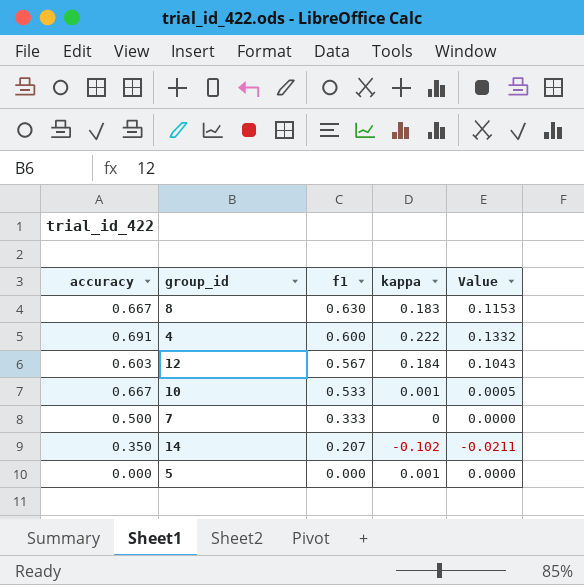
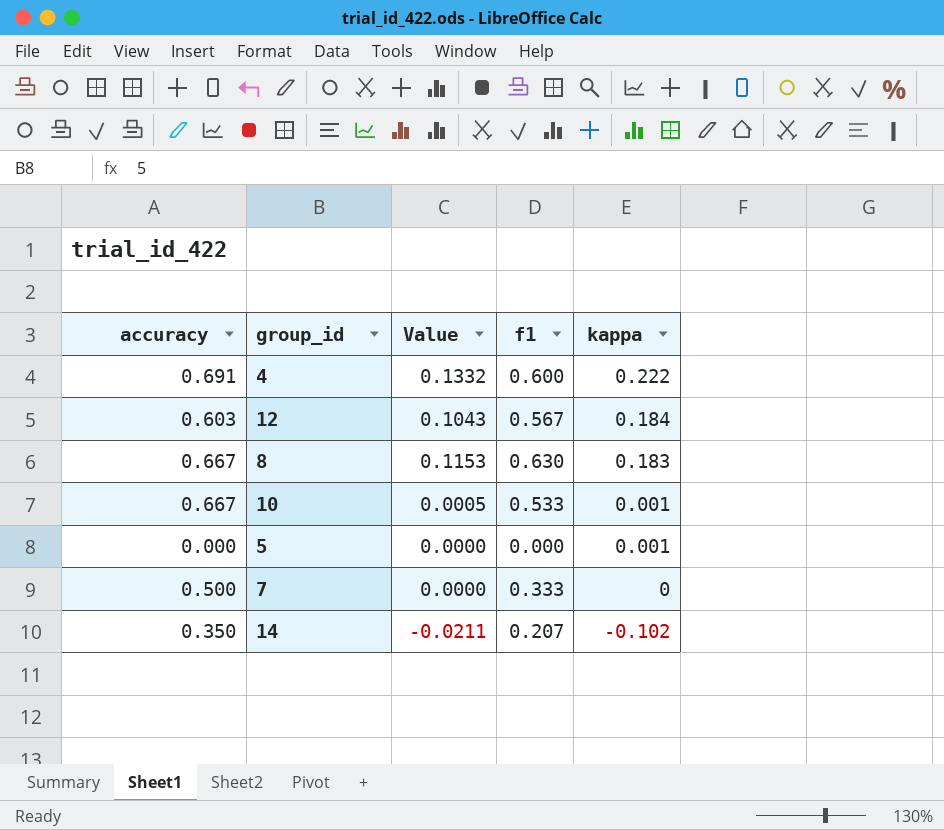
row order: f1 descending -> kappa descending
column Value | position: 5 -> 3

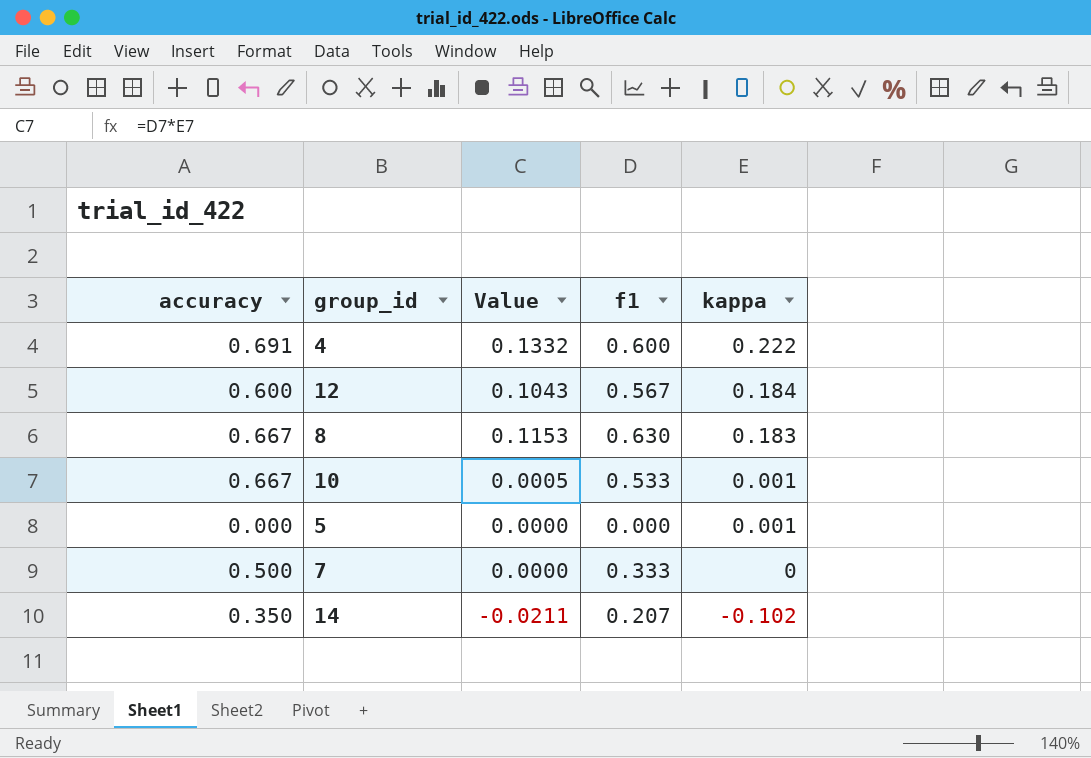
12 | accuracy: 0.603 -> 0.600

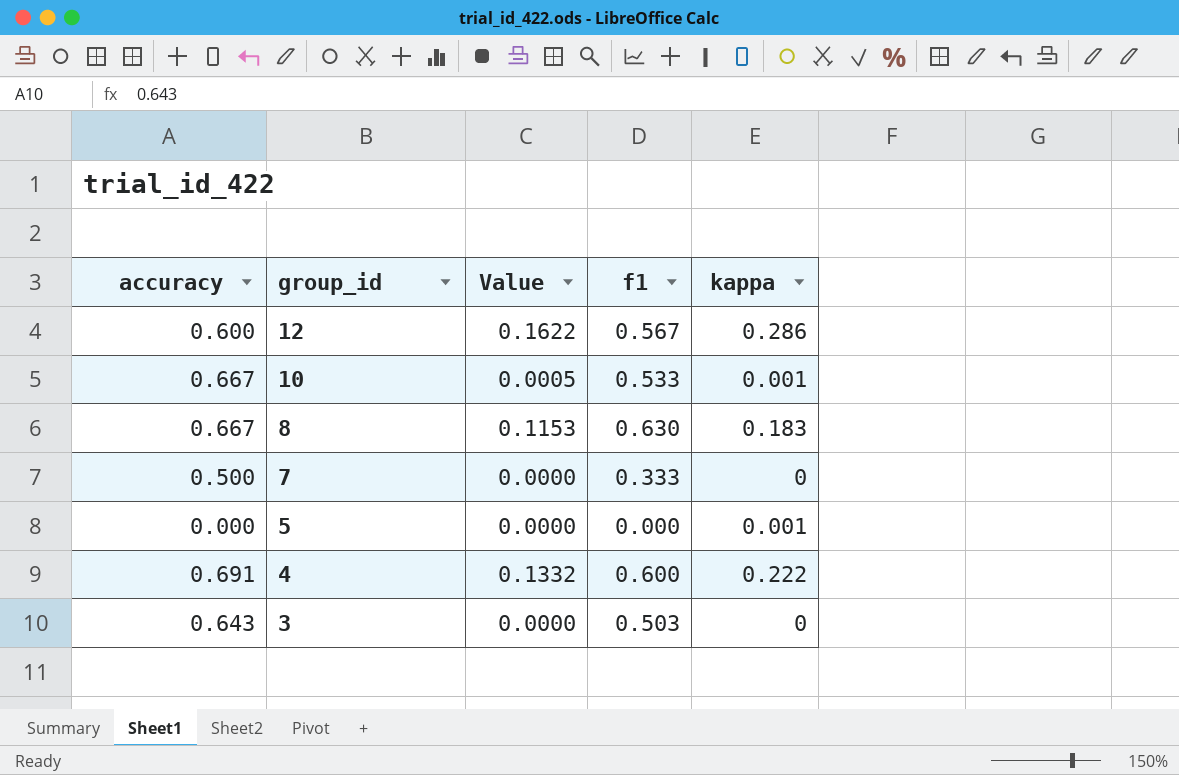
row order: kappa descending -> group_id descending
row 14: 0.350 | -0.0211 | 0.207 | -0.102 -> none
12 | Value: 0.1043 -> 0.1622
12 | kappa: 0.184 -> 0.286
row 3: none -> 0.643 | 0.0000 | 0.503 | 0

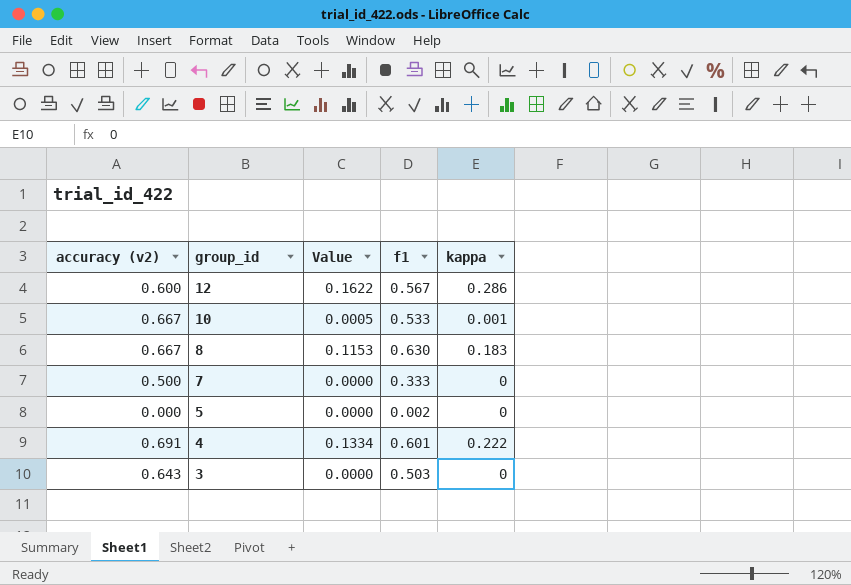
column name: accuracy -> accuracy (v2)
5 | f1: 0.000 -> 0.002
5 | kappa: 0.001 -> 0
4 | Value: 0.1332 -> 0.1334
4 | f1: 0.600 -> 0.601

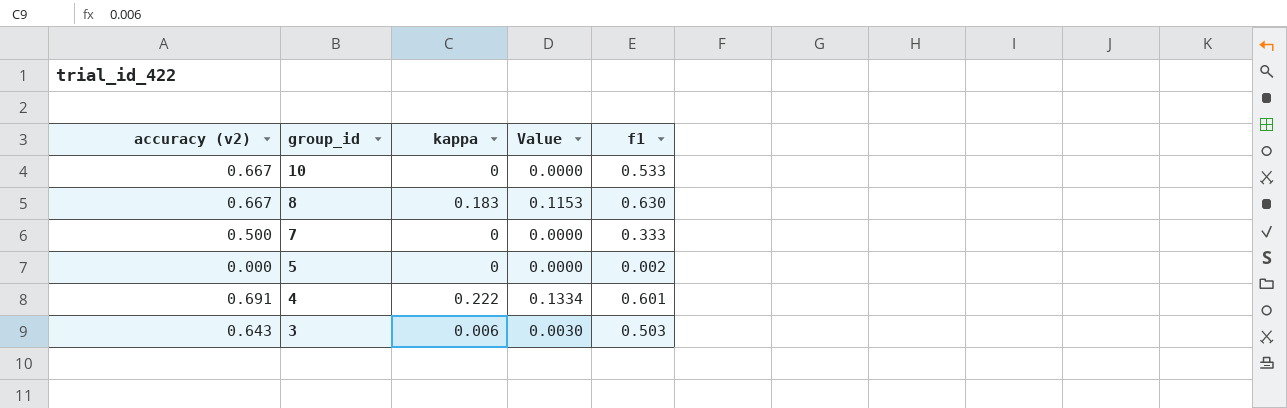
column kappa | position: 5 -> 3
row 12: 0.600 | 0.1622 | 0.567 | 0.286 -> none
10 | kappa: 0.001 -> 0
10 | Value: 0.0005 -> 0.0000
3 | kappa: 0 -> 0.006
3 | Value: 0.0000 -> 0.0030

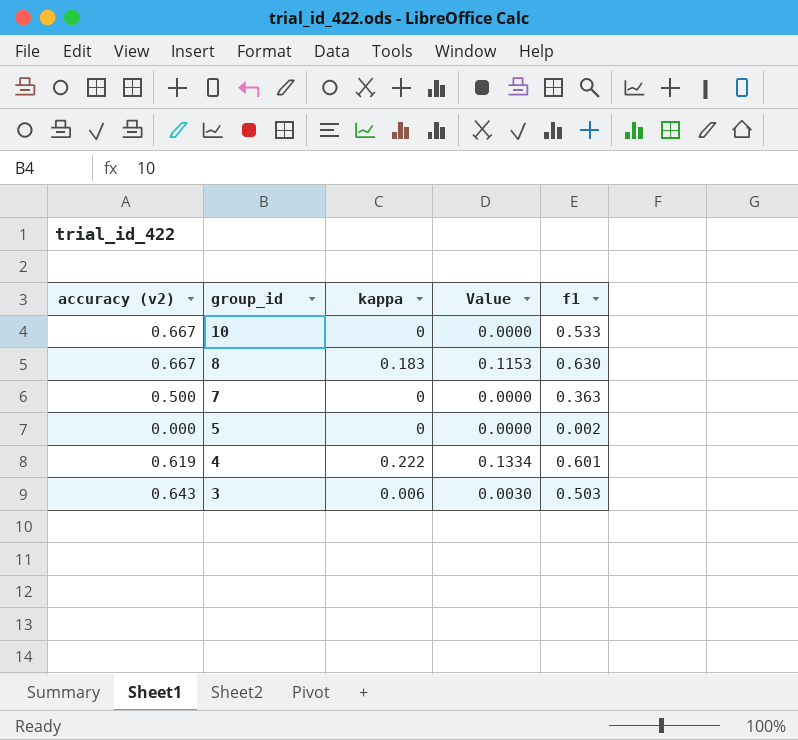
7 | f1: 0.333 -> 0.363
4 | accuracy (v2): 0.691 -> 0.619

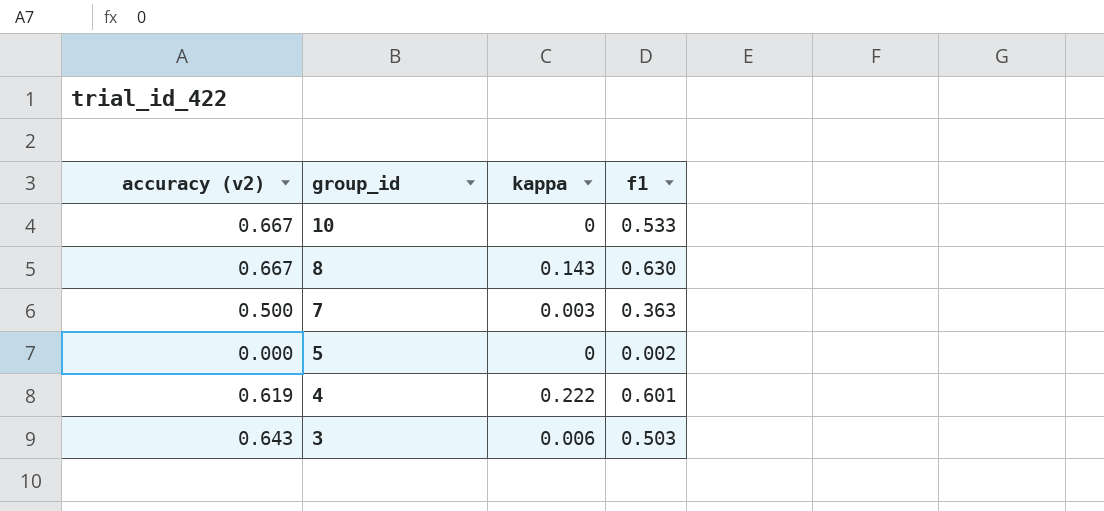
column Value | formula: [kappa] * [f1] -> none
8 | kappa: 0.183 -> 0.143
7 | kappa: 0 -> 0.003

